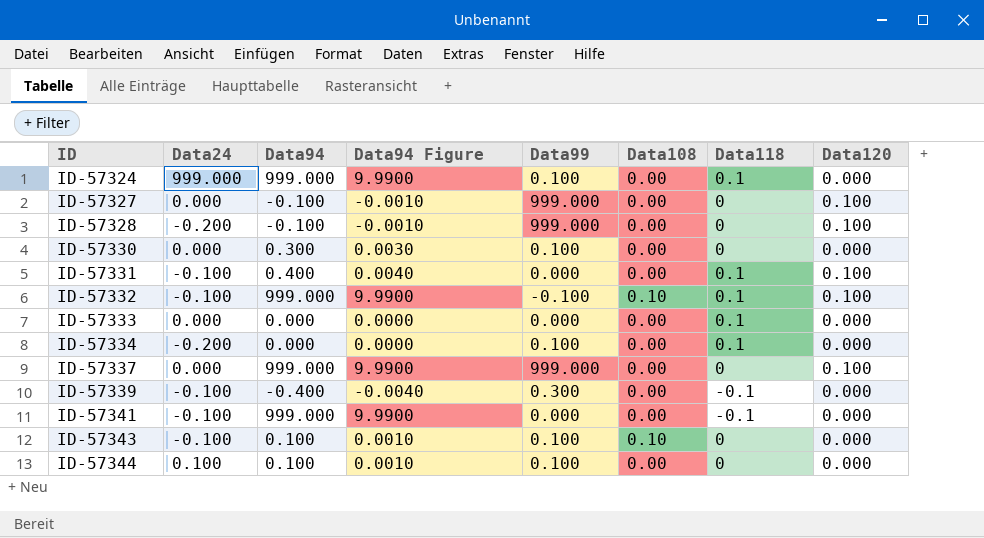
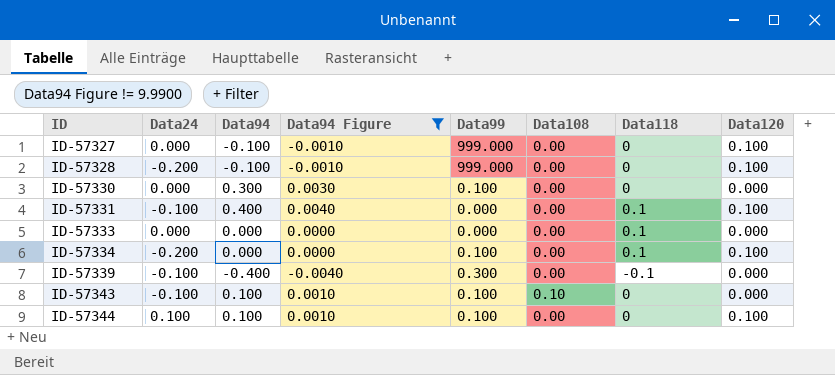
filter: none -> Data94 Figure != 9.9900
ID-57334 | Data120: 0.000 -> 0.100
ID-57344 | Data120: 0.000 -> 0.100

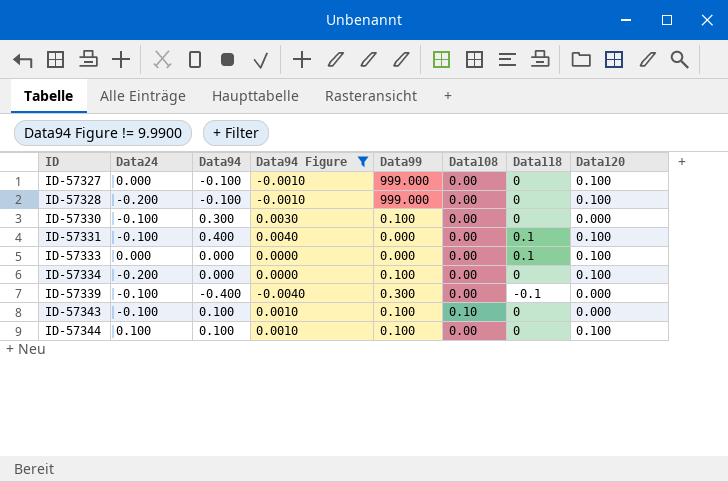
ID-57330 | Data24: 0.000 -> -0.100
ID-57333 | Data120: 0.000 -> 0.100
ID-57334 | Data118: 0.1 -> 0

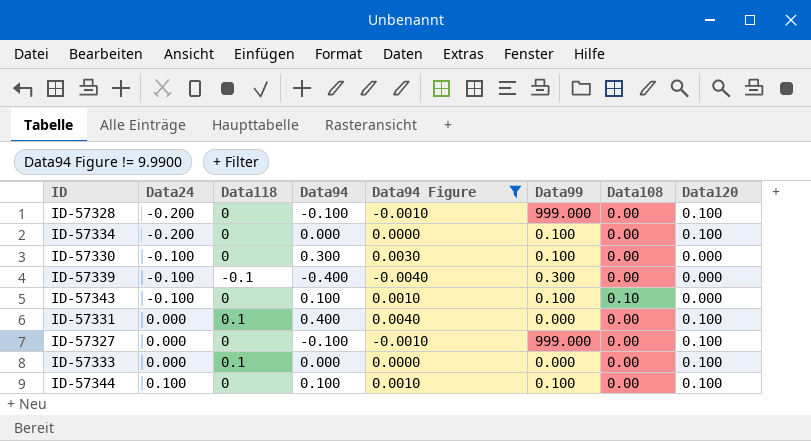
row order: ID ascending -> Data24 ascending
column Data118 | position: 7 -> 3
ID-57331 | Data24: -0.100 -> 0.000

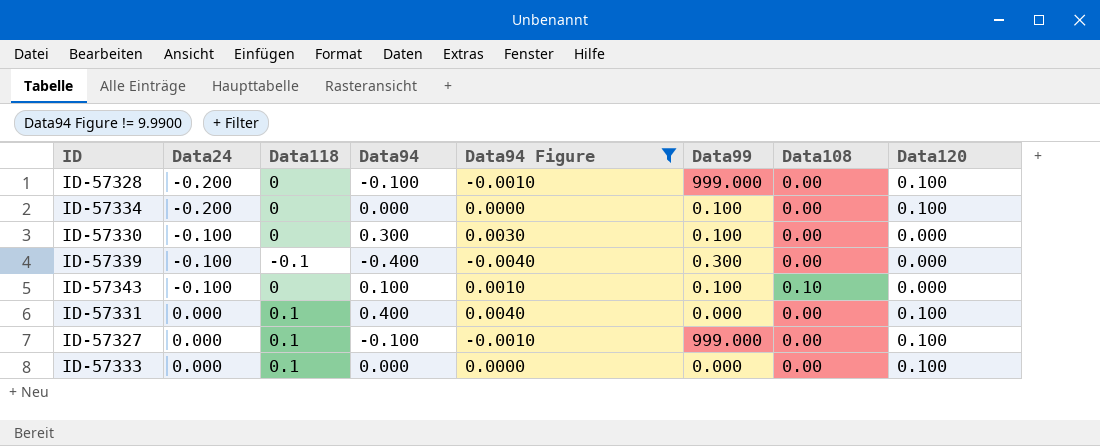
row ID-57344: 0.100 | 0 | 0.100 | 0.0010 | 0.100 | 0.00 | 0.100 -> none
ID-57327 | Data118: 0 -> 0.1

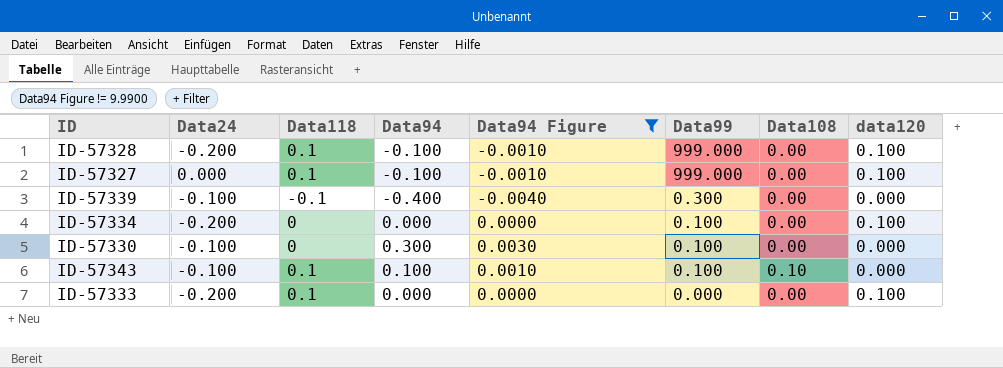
row order: Data24 ascending -> Data99 descending
column name: Data120 -> data120
row ID-57331: 0.000 | 0.1 | 0.400 | 0.0040 | 0.000 | 0.00 | 0.100 -> none
ID-57328 | Data118: 0 -> 0.1
ID-57343 | Data118: 0 -> 0.1
ID-57333 | Data24: 0.000 -> -0.200

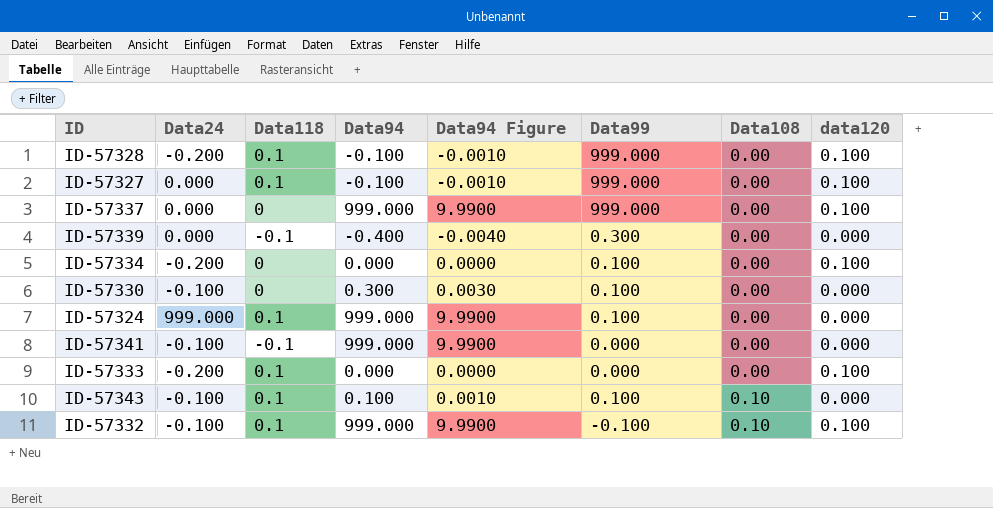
filter: Data94 Figure != 9.9900 -> none
row order: Data99 descending -> Data108 ascending
ID-57339 | Data24: -0.100 -> 0.000

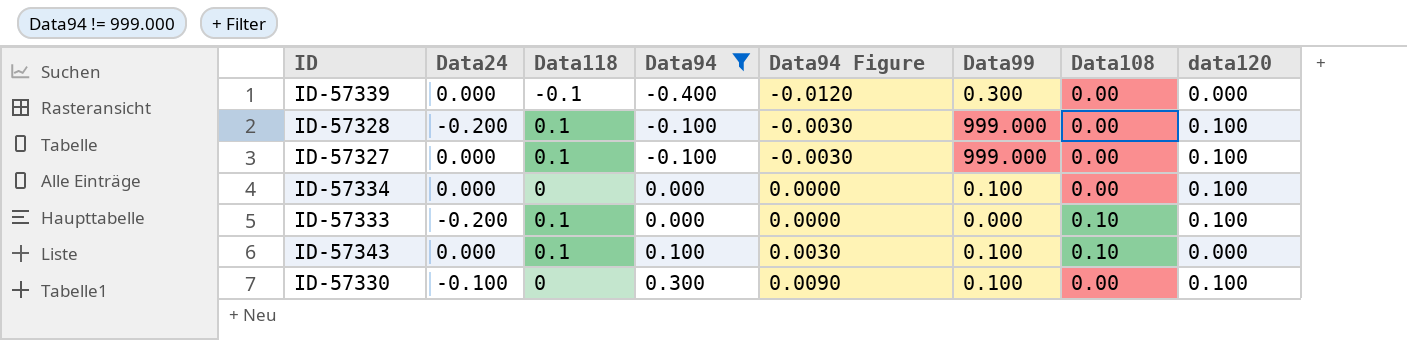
filter: none -> Data94 != 999.000
row order: Data108 ascending -> Data94 ascending
column Data94 Figure | formula: [Data94] * 0.01 -> [Data94] * 0.03
ID-57334 | Data24: -0.200 -> 0.000
ID-57333 | Data108: 0.00 -> 0.10
ID-57343 | Data24: -0.100 -> 0.000
ID-57330 | data120: 0.000 -> 0.100

